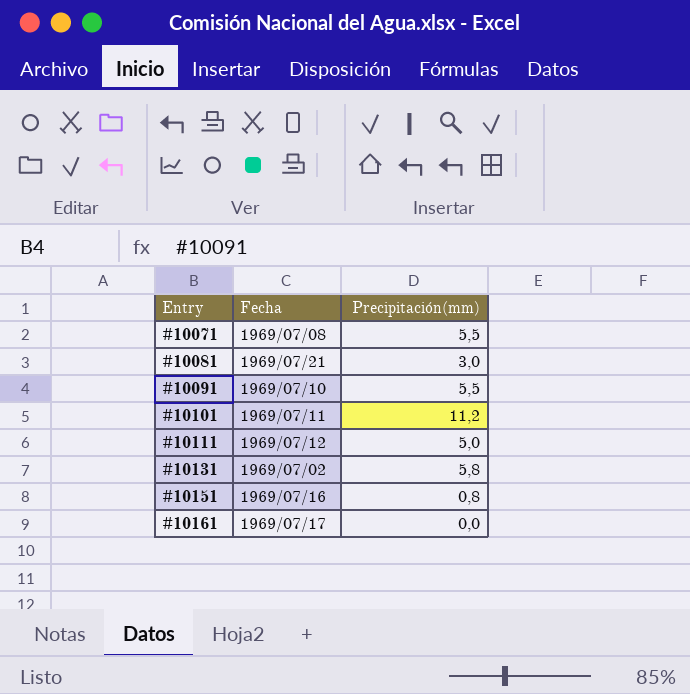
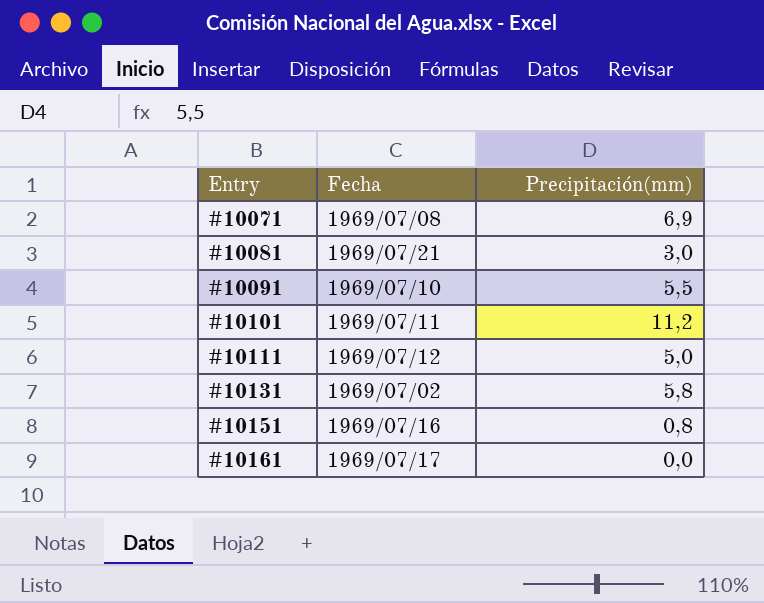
#10071 | Precipitación(mm): 5,5 -> 6,9

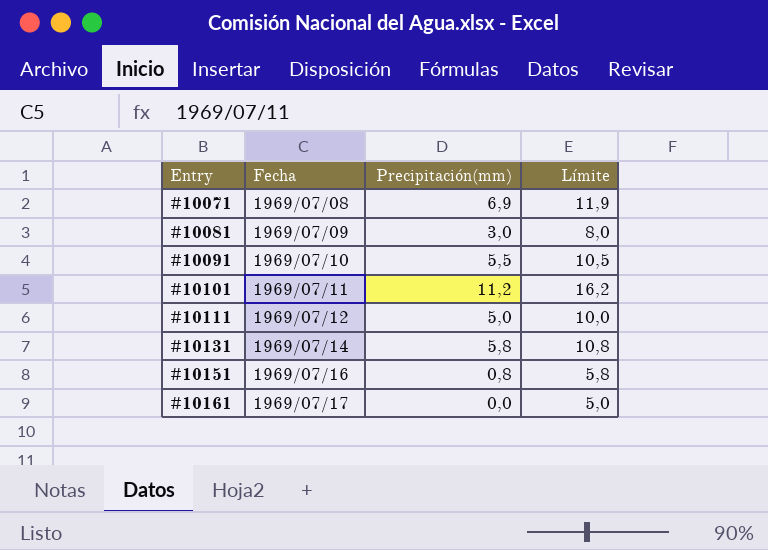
column Límite | formula: none -> [Precipitación(mm)] + 5
#10081 | Fecha: 1969/07/21 -> 1969/07/09
#10131 | Fecha: 1969/07/02 -> 1969/07/14

